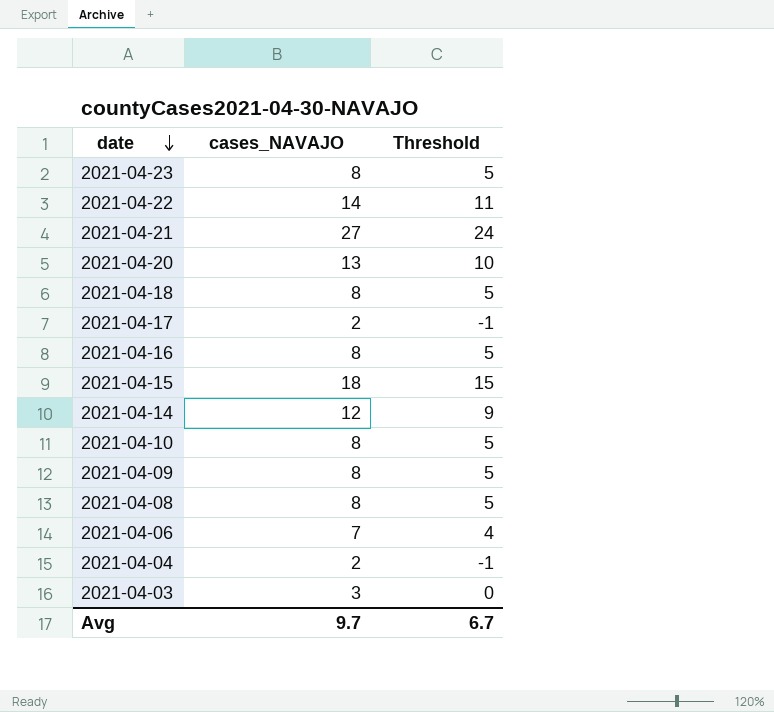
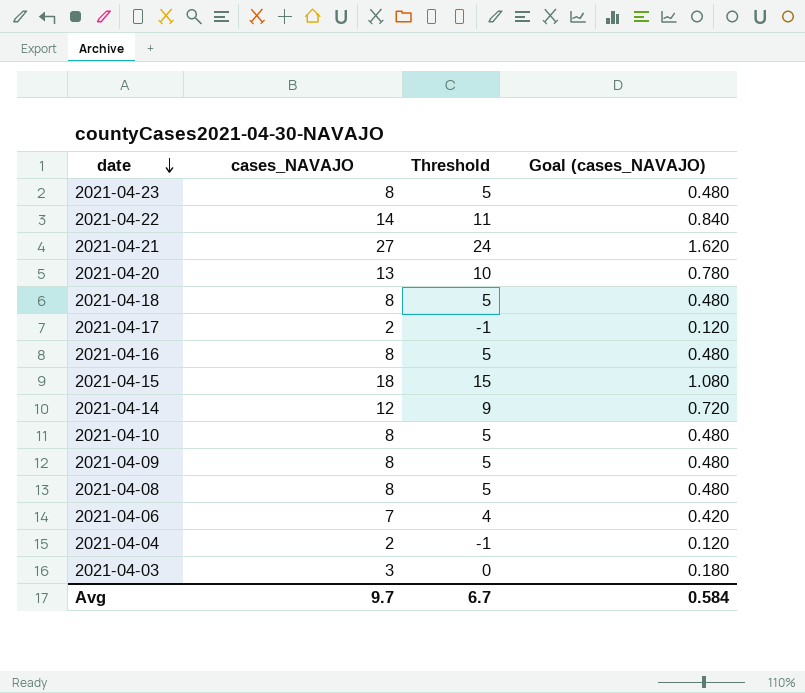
column Goal (cases_NAVAJO) | formula: none -> [cases_NAVAJO] * 0.06

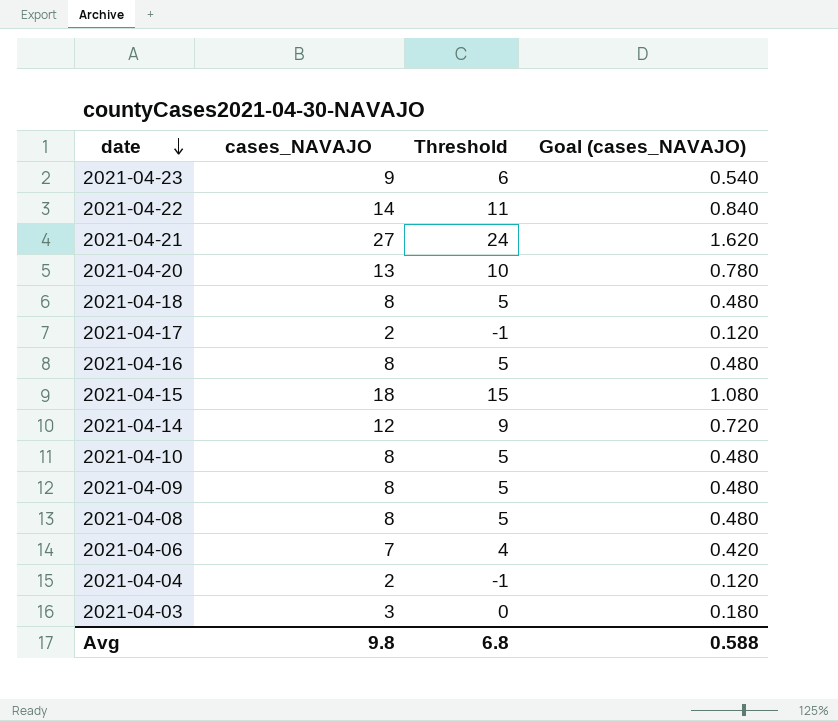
2021-04-23 | cases_NAVAJO: 8 -> 9
2021-04-23 | Threshold: 5 -> 6
2021-04-23 | Goal (cases_NAVAJO): 0.480 -> 0.540
Avg | cases_NAVAJO: 9.7 -> 9.8
Avg | Threshold: 6.7 -> 6.8
Avg | Goal (cases_NAVAJO): 0.584 -> 0.588

